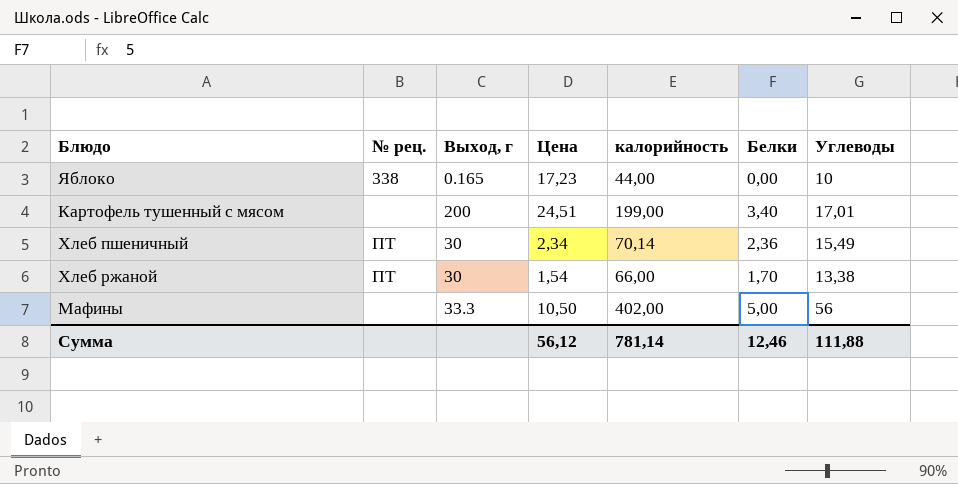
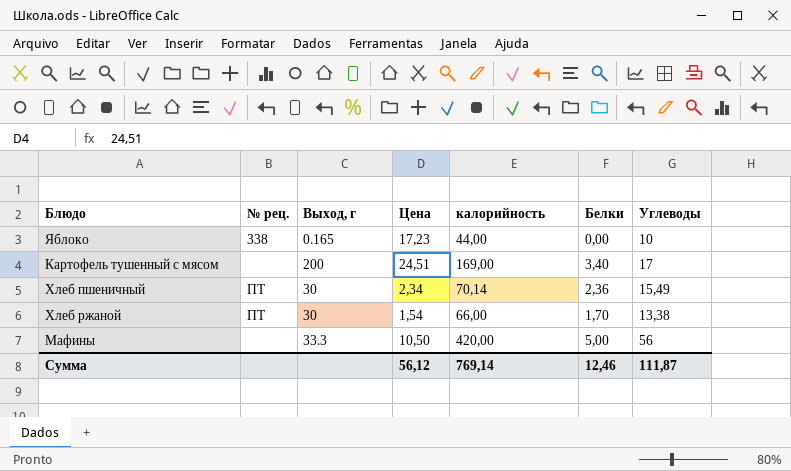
Картофель тушенный с мясом | калорийность: 199,00 -> 169,00
Картофель тушенный с мясом | Углеводы: 17,01 -> 17
Мафины | калорийность: 402,00 -> 420,00
Сумма | калорийность: 781,14 -> 769,14
Сумма | Углеводы: 111,88 -> 111,87

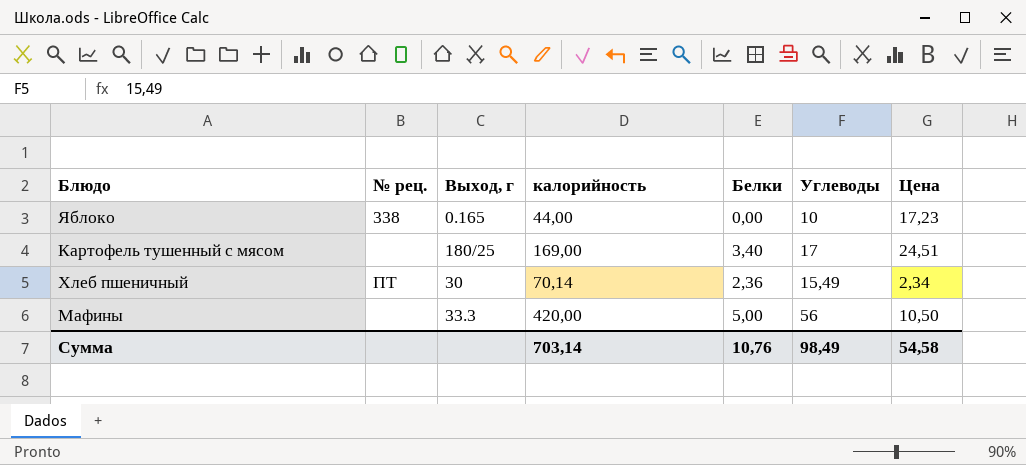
column Цена | position: 4 -> 7
row Хлеб ржаной: ПТ | 30 | 1,54 | 66,00 | 1,70 | 13,38 -> none
Картофель тушенный с мясом | Выход, г: 200 -> 180/25
Сумма | калорийность: 769,14 -> 703,14
Сумма | Белки: 12,46 -> 10,76
Сумма | Углеводы: 111,87 -> 98,49
Сумма | Цена: 56,12 -> 54,58

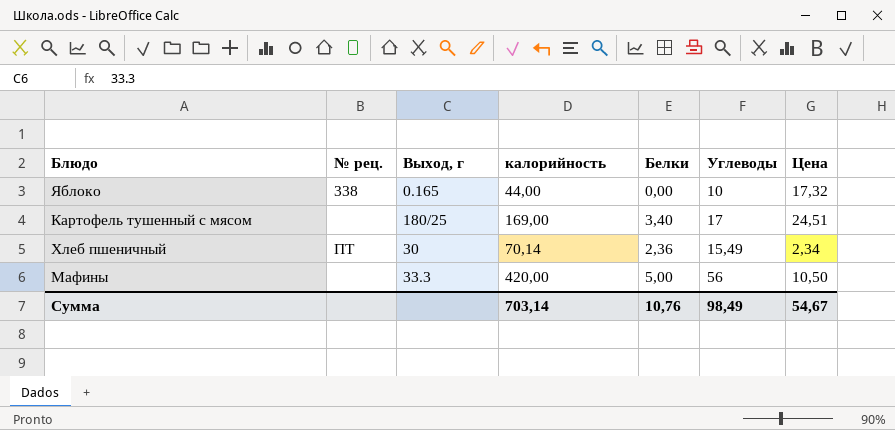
Яблоко | Цена: 17,23 -> 17,32
Сумма | Цена: 54,58 -> 54,67

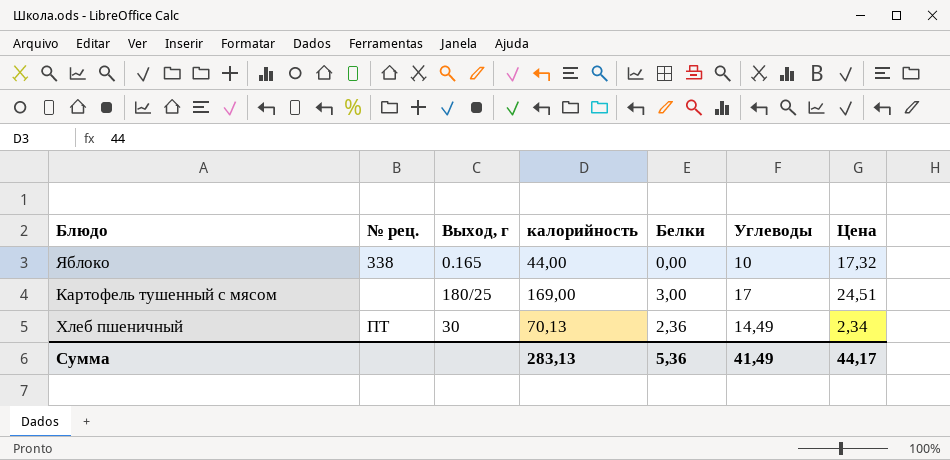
row Мафины: none | 33.3 | 420,00 | 5,00 | 56 | 10,50 -> none
Картофель тушенный с мясом | Белки: 3,40 -> 3,00
Хлеб пшеничный | калорийность: 70,14 -> 70,13
Хлеб пшеничный | Углеводы: 15,49 -> 14,49
Сумма | калорийность: 703,14 -> 283,13
Сумма | Белки: 10,76 -> 5,36
Сумма | Углеводы: 98,49 -> 41,49
Сумма | Цена: 54,67 -> 44,17

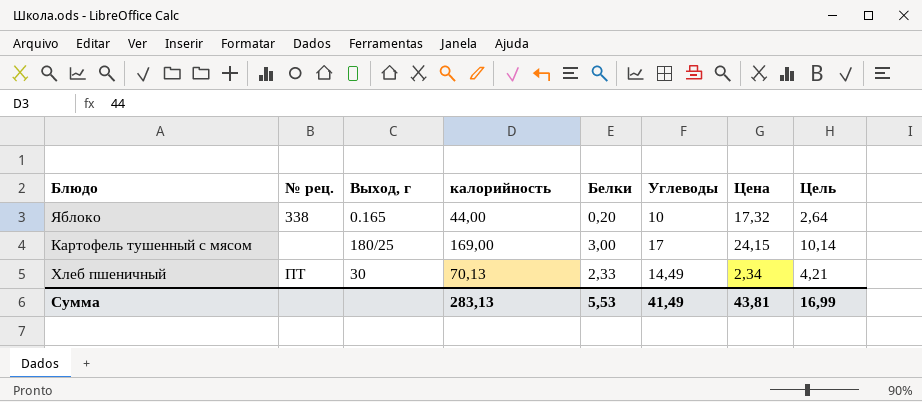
column Цель | formula: none -> [калорийность] * 0,06
Яблоко | Белки: 0,00 -> 0,20
Картофель тушенный с мясом | Цена: 24,51 -> 24,15
Хлеб пшеничный | Белки: 2,36 -> 2,33
Сумма | Белки: 5,36 -> 5,53
Сумма | Цена: 44,17 -> 43,81

